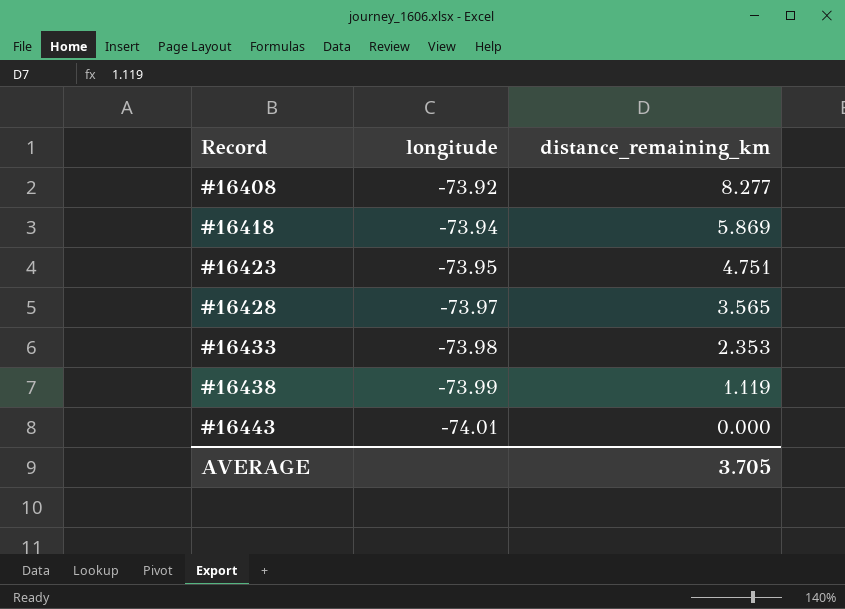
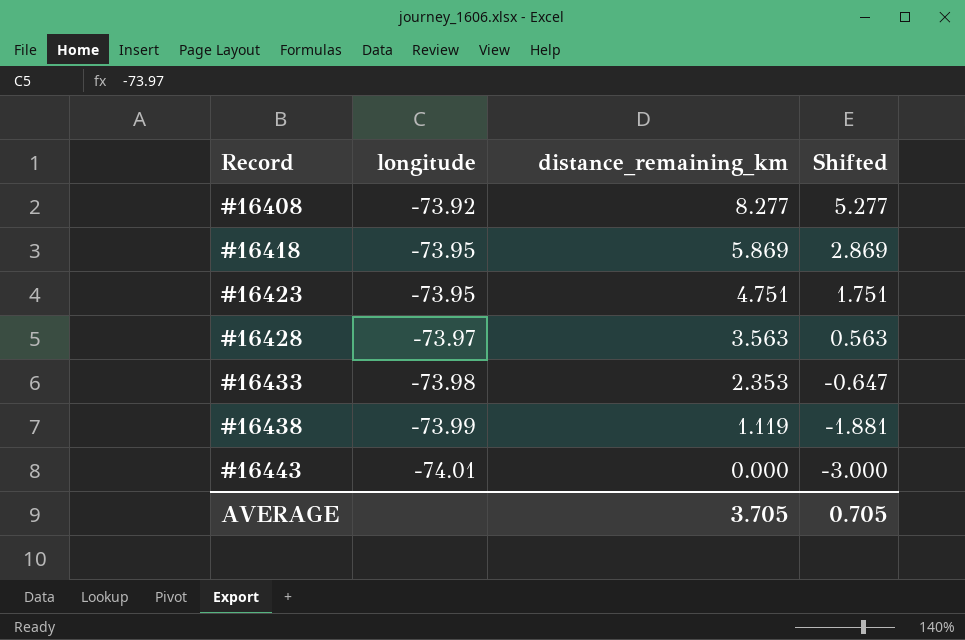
column Shifted | formula: none -> [distance_remaining_km] - 3
#16418 | longitude: -73.94 -> -73.95
#16428 | distance_remaining_km: 3.565 -> 3.563

